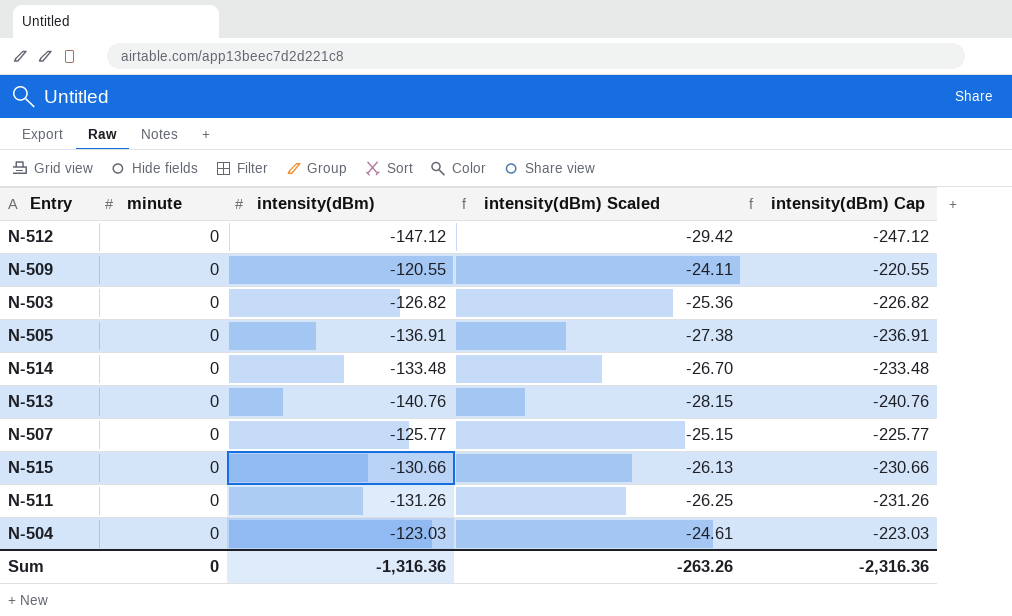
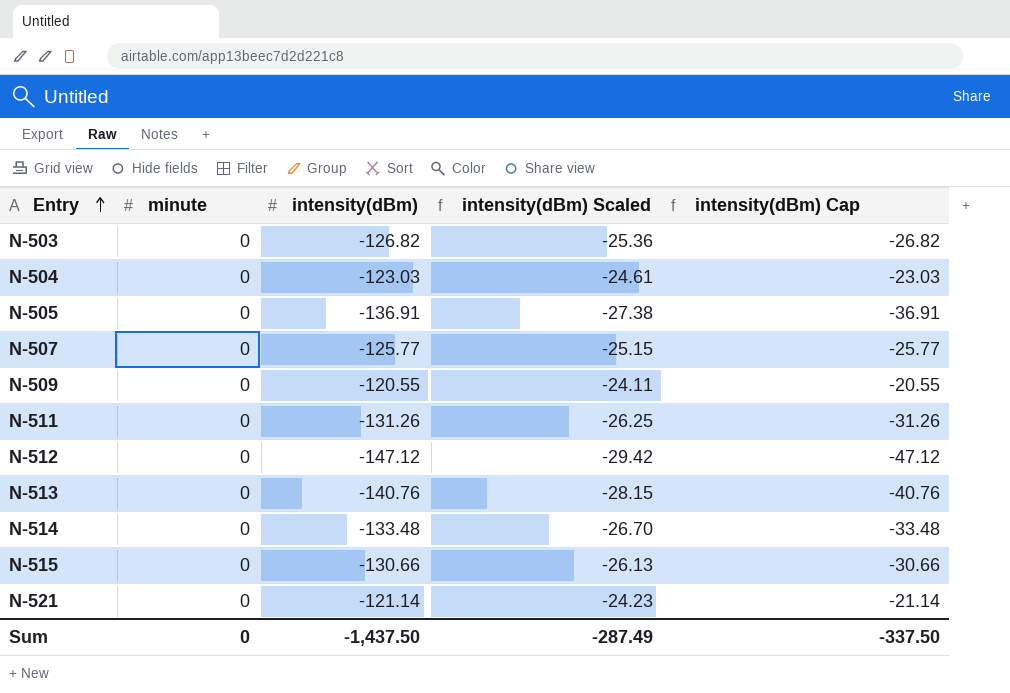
row order: none -> Entry ascending
column intensity(dBm) Cap | formula: [intensity(dBm)] - 100 -> [intensity(dBm)] + 100
row N-521: none -> 0 | -121.14 | -24.23 | -21.14
Sum | intensity(dBm): -1,316.36 -> -1,437.50
Sum | intensity(dBm) Scaled: -263.26 -> -287.49
Sum | intensity(dBm) Cap: -2,316.36 -> -337.50

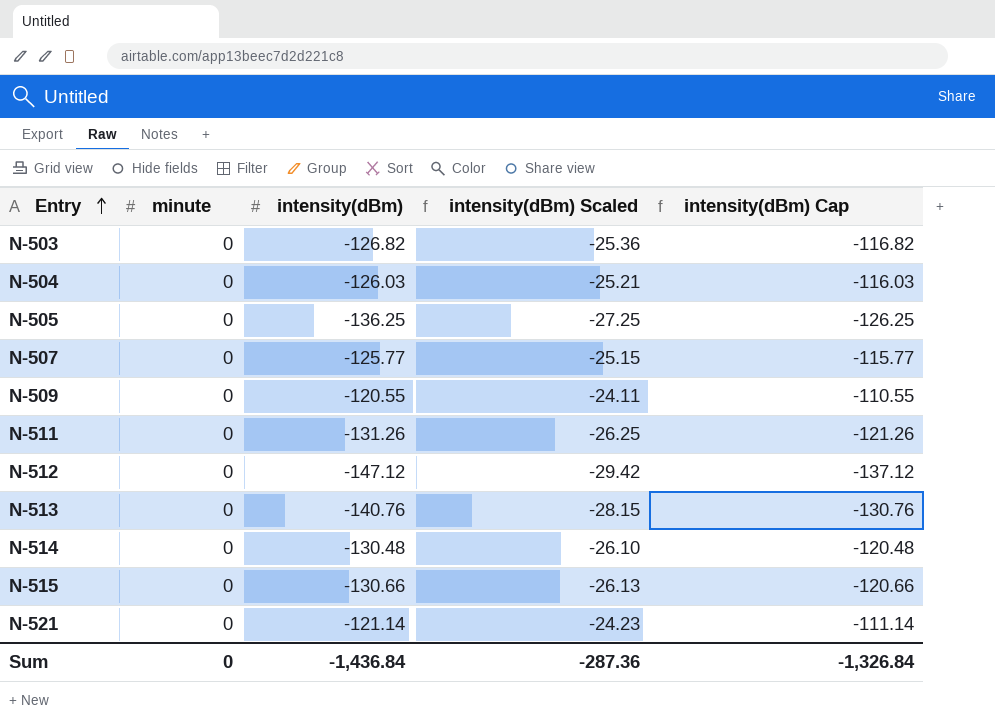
column intensity(dBm) Cap | formula: [intensity(dBm)] + 100 -> [intensity(dBm)] + 10
N-504 | intensity(dBm): -123.03 -> -126.03
N-504 | intensity(dBm) Scaled: -24.61 -> -25.21
N-505 | intensity(dBm): -136.91 -> -136.25
N-505 | intensity(dBm) Scaled: -27.38 -> -27.25
N-514 | intensity(dBm): -133.48 -> -130.48
N-514 | intensity(dBm) Scaled: -26.70 -> -26.10
Sum | intensity(dBm): -1,437.50 -> -1,436.84
Sum | intensity(dBm) Scaled: -287.49 -> -287.36
Sum | intensity(dBm) Cap: -337.50 -> -1,326.84

